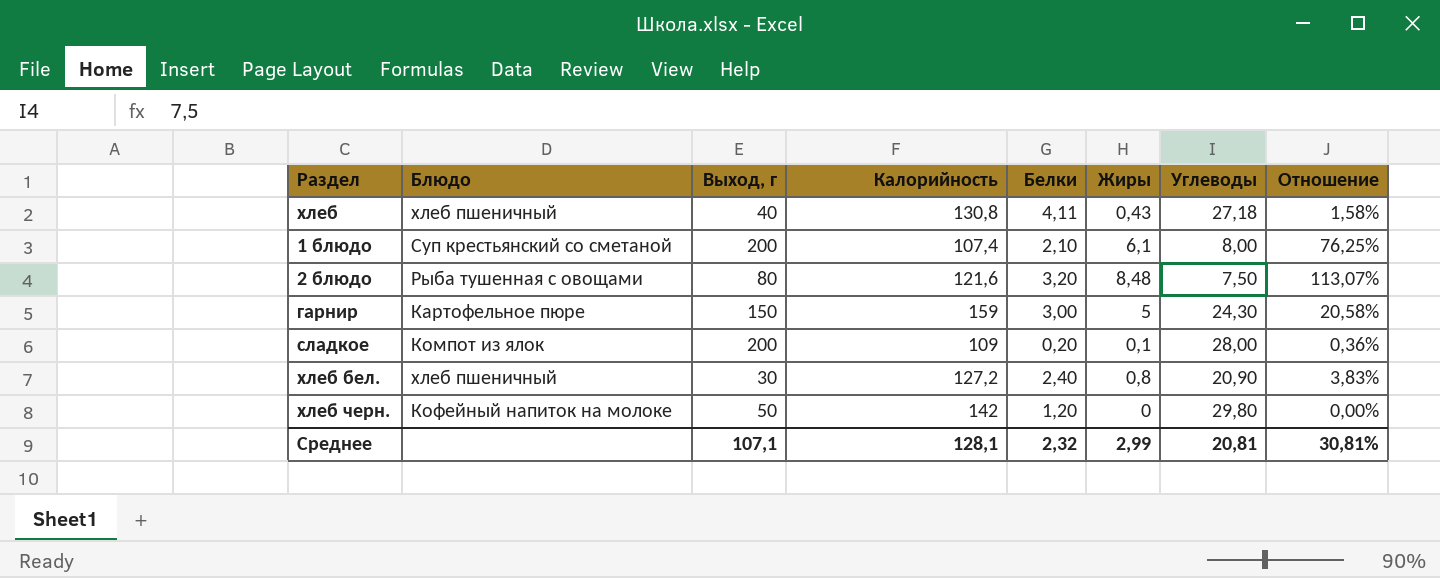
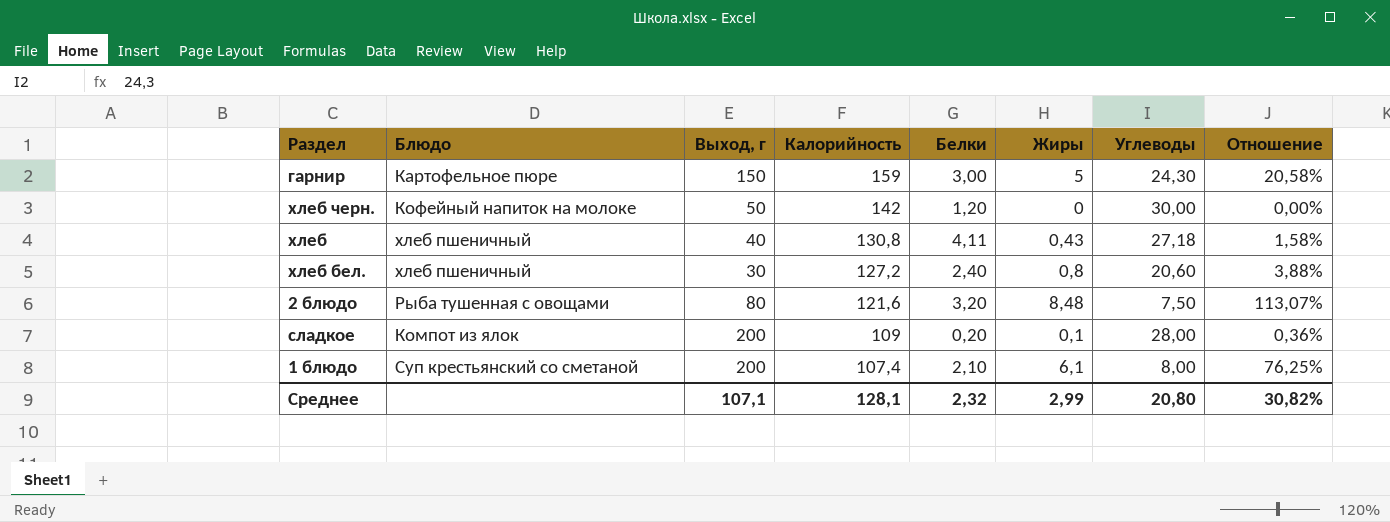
row order: none -> Калорийность descending
хлеб черн. | Углеводы: 29,80 -> 30,00
хлеб бел. | Углеводы: 20,90 -> 20,60
хлеб бел. | Отношение: 3,83% -> 3,88%
Среднее | Углеводы: 20,81 -> 20,80
Среднее | Отношение: 30,81% -> 30,82%

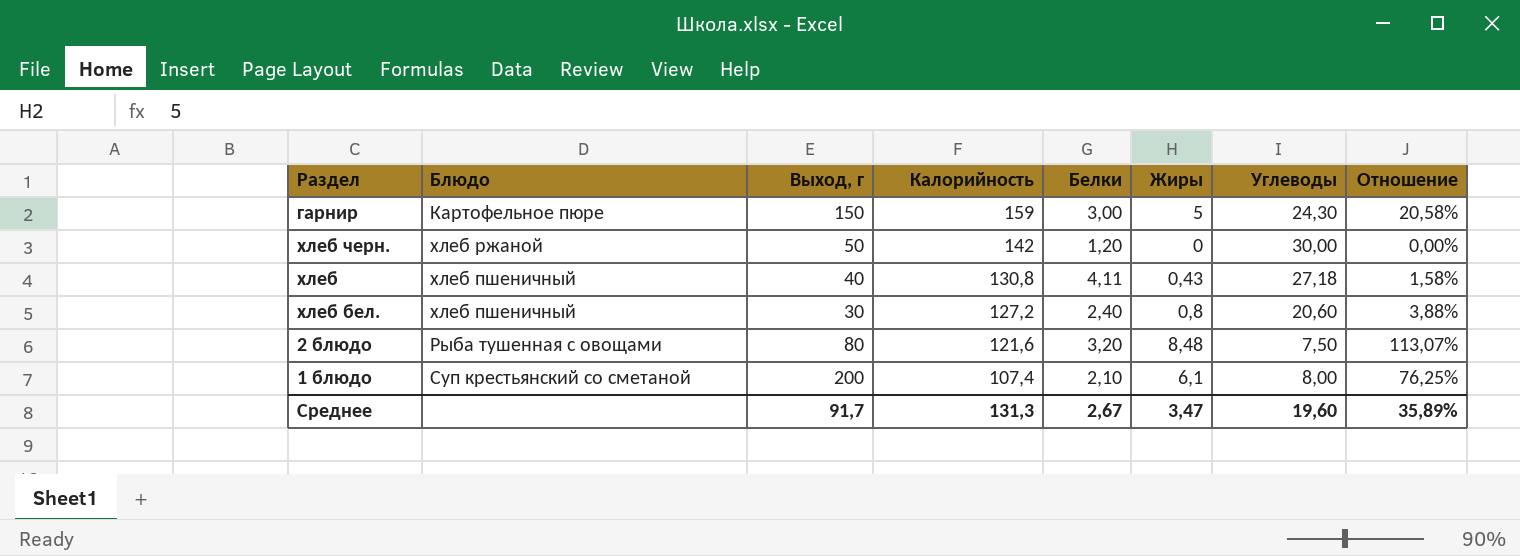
row сладкое: Компот из ялок | 200 | 109 | 0,20 | 0,1 | 28,00 | 0,36% -> none
хлеб черн. | Блюдо: Кофейный напиток на молоке -> хлеб ржаной
Среднее | Выход, г: 107,1 -> 91,7
Среднее | Калорийность: 128,1 -> 131,3
Среднее | Белки: 2,32 -> 2,67
Среднее | Жиры: 2,99 -> 3,47
Среднее | Углеводы: 20,80 -> 19,60
Среднее | Отношение: 30,82% -> 35,89%

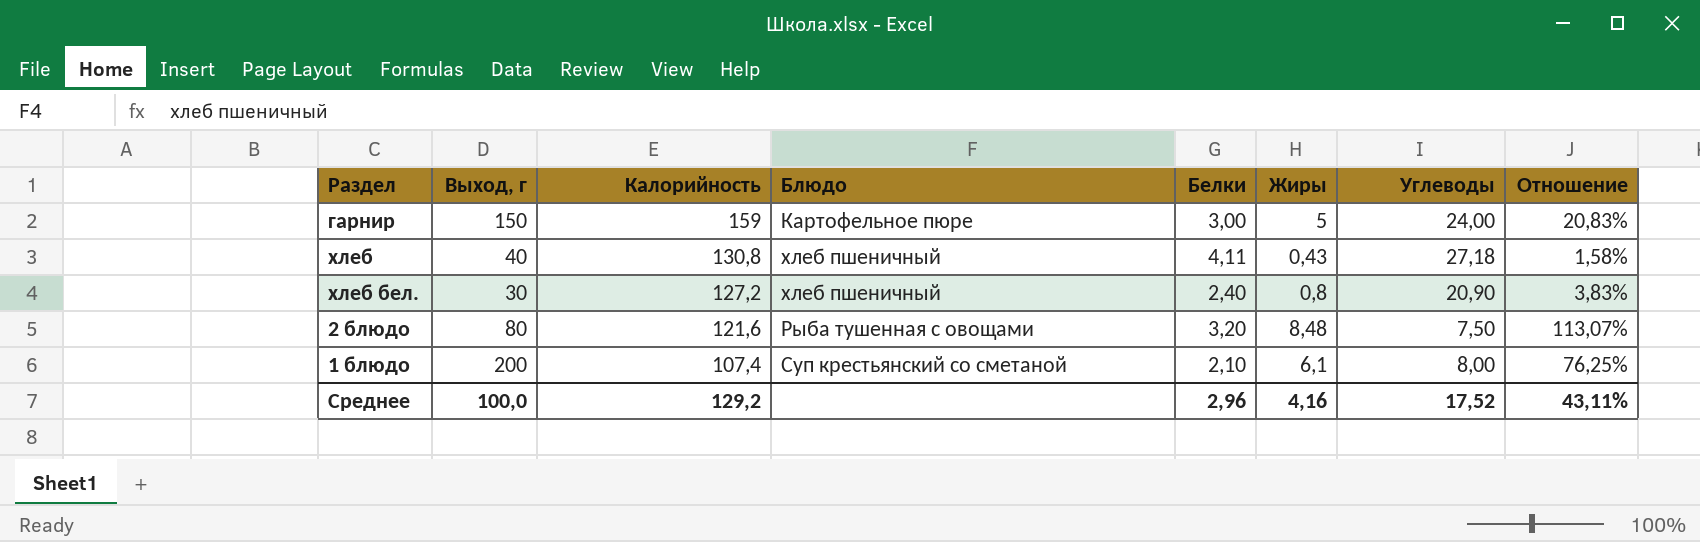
column Блюдо | position: 2 -> 4
row хлеб черн.: хлеб ржаной | 50 | 142 | 1,20 | 0 | 30,00 | 0,00% -> none
гарнир | Углеводы: 24,30 -> 24,00
гарнир | Отношение: 20,58% -> 20,83%
хлеб бел. | Углеводы: 20,60 -> 20,90
хлеб бел. | Отношение: 3,88% -> 3,83%
Среднее | Выход, г: 91,7 -> 100,0
Среднее | Калорийность: 131,3 -> 129,2
Среднее | Белки: 2,67 -> 2,96
Среднее | Жиры: 3,47 -> 4,16
Среднее | Углеводы: 19,60 -> 17,52
Среднее | Отношение: 35,89% -> 43,11%

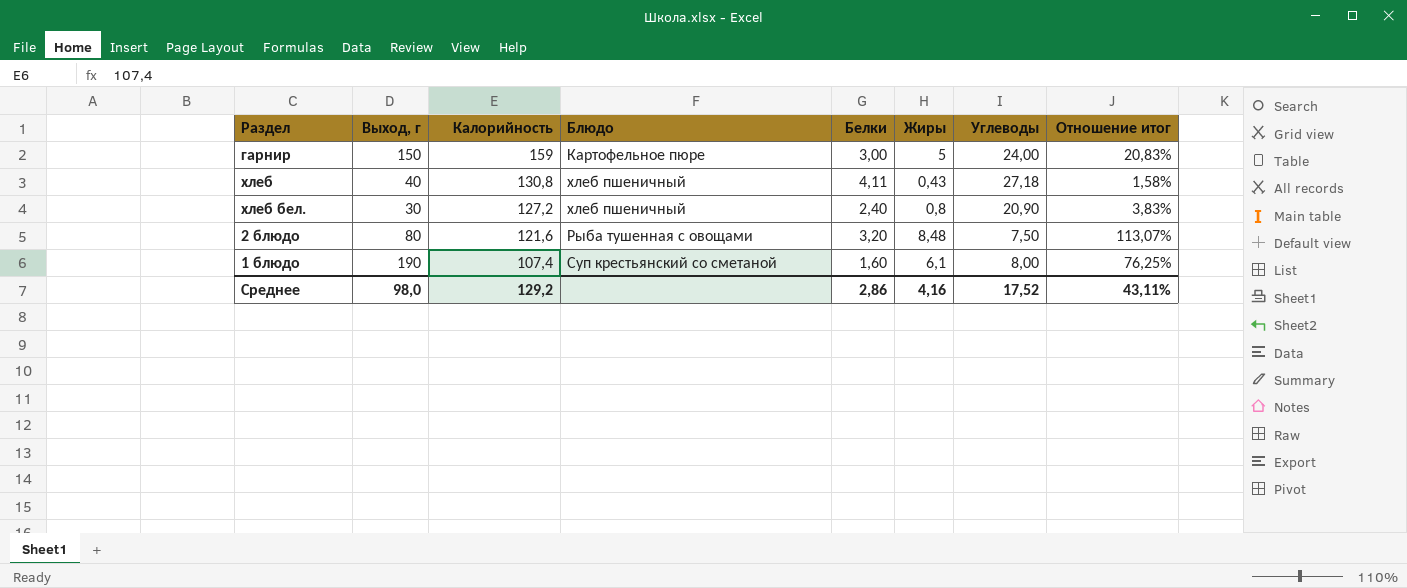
column name: Отношение -> Отношение итог
1 блюдо | Выход, г: 200 -> 190
1 блюдо | Белки: 2,10 -> 1,60
Среднее | Выход, г: 100,0 -> 98,0
Среднее | Белки: 2,96 -> 2,86

